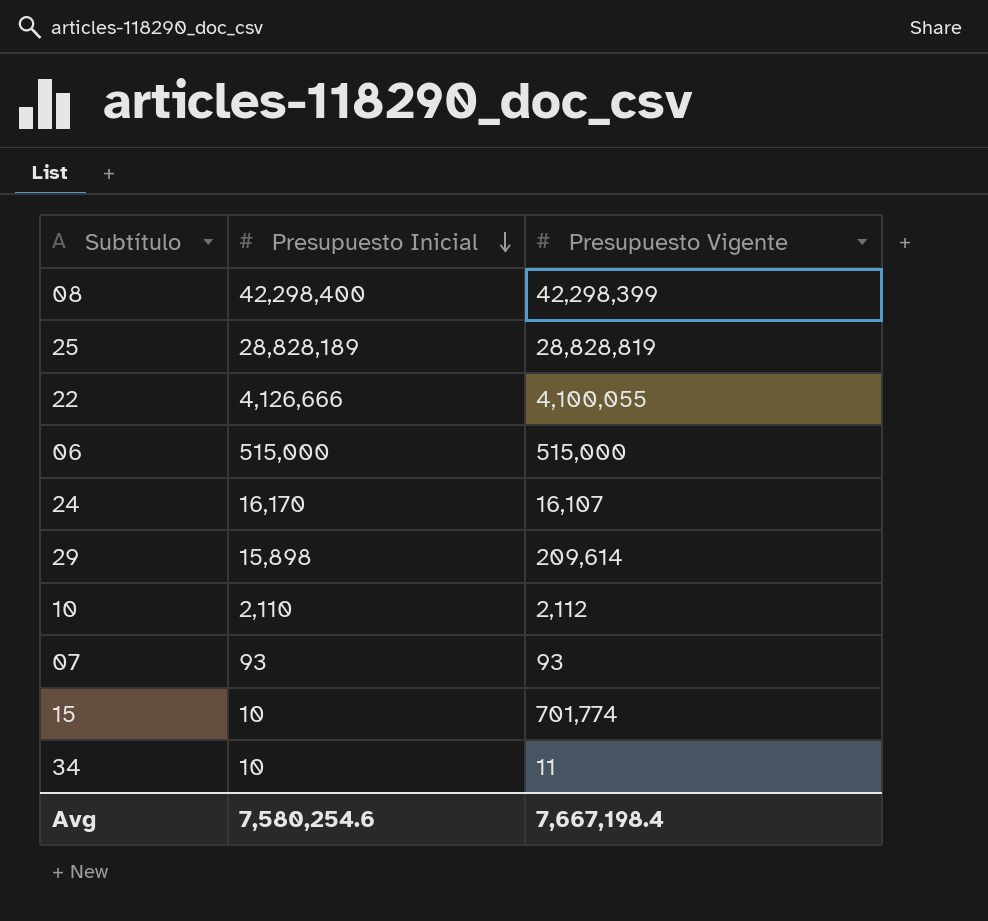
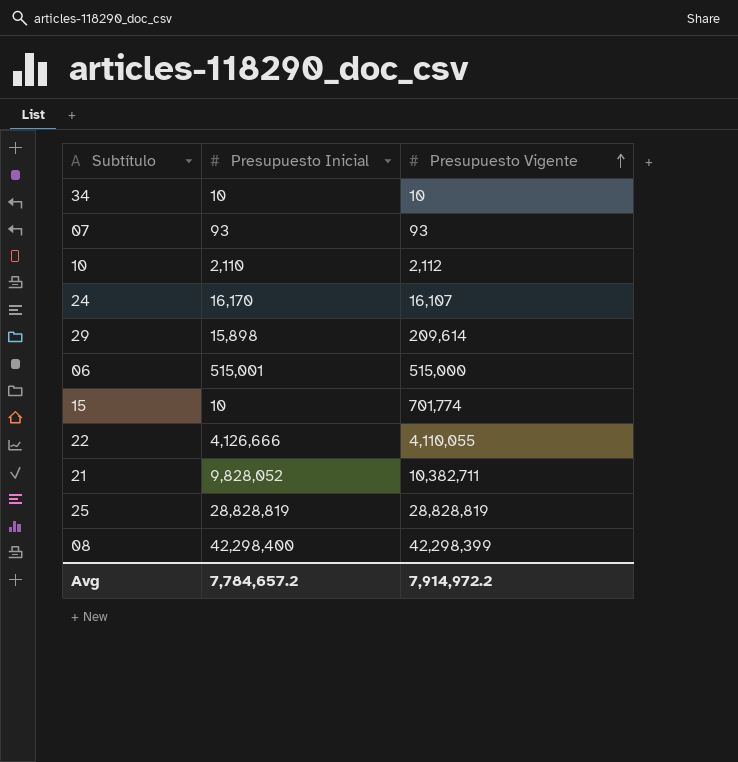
row order: Presupuesto Inicial descending -> Presupuesto Vigente ascending
34 | Presupuesto Vigente: 11 -> 10
06 | Presupuesto Inicial: 515,000 -> 515,001
22 | Presupuesto Vigente: 4,100,055 -> 4,110,055
row 21: none -> 9,828,052 | 10,382,711
25 | Presupuesto Inicial: 28,828,189 -> 28,828,819
Avg | Presupuesto Inicial: 7,580,254.6 -> 7,784,657.2
Avg | Presupuesto Vigente: 7,667,198.4 -> 7,914,972.2

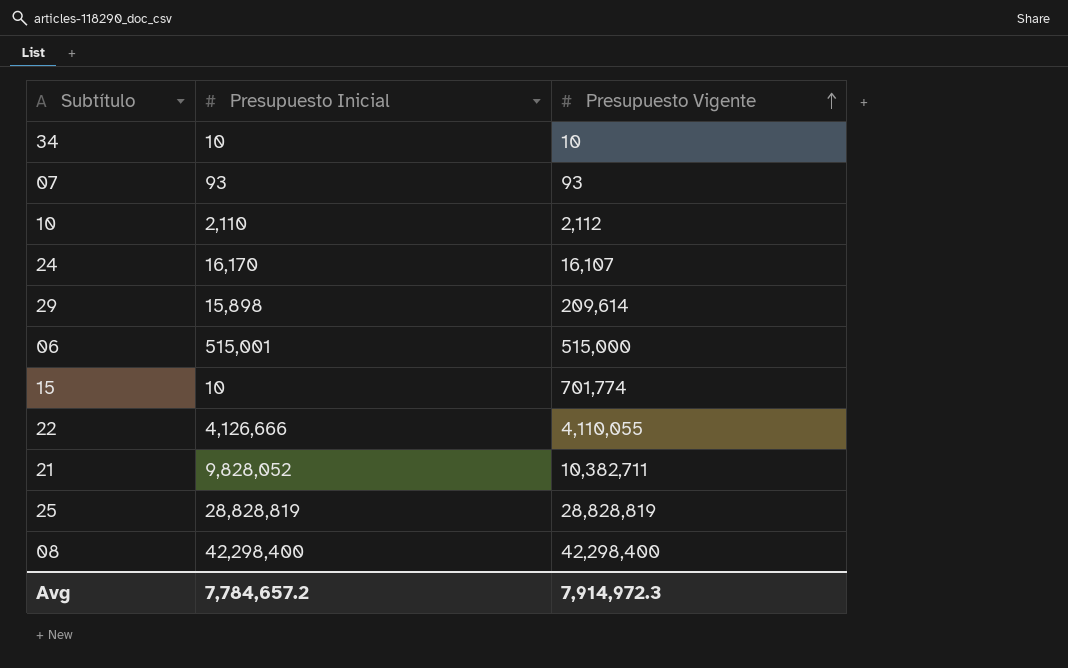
08 | Presupuesto Vigente: 42,298,399 -> 42,298,400
Avg | Presupuesto Vigente: 7,914,972.2 -> 7,914,972.3

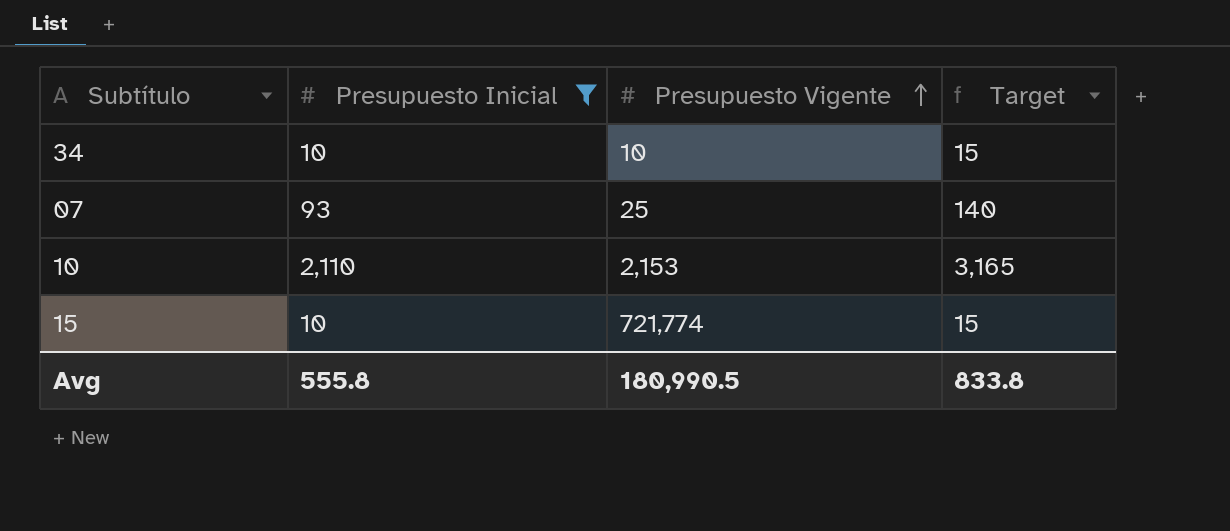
filter: none -> Presupuesto Inicial <= 2,110
column Target | formula: none -> [Presupuesto Inicial] * 1.5
07 | Presupuesto Vigente: 93 -> 25
10 | Presupuesto Vigente: 2,112 -> 2,153
15 | Presupuesto Vigente: 701,774 -> 721,774
Avg | Presupuesto Inicial: 7,784,657.2 -> 555.8
Avg | Presupuesto Vigente: 7,914,972.3 -> 180,990.5

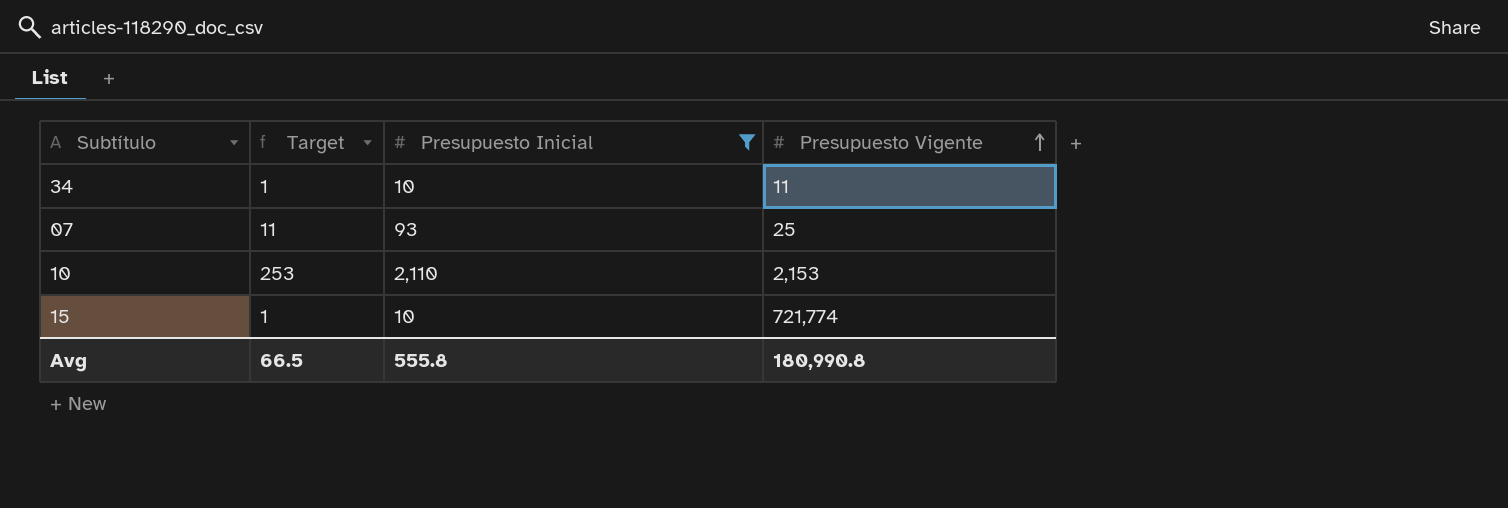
column Target | formula: [Presupuesto Inicial] * 1.5 -> [Presupuesto Inicial] * 0.12
column Target | position: 4 -> 2
34 | Presupuesto Vigente: 10 -> 11
Avg | Target: 833.8 -> 66.5
Avg | Presupuesto Vigente: 180,990.5 -> 180,990.8

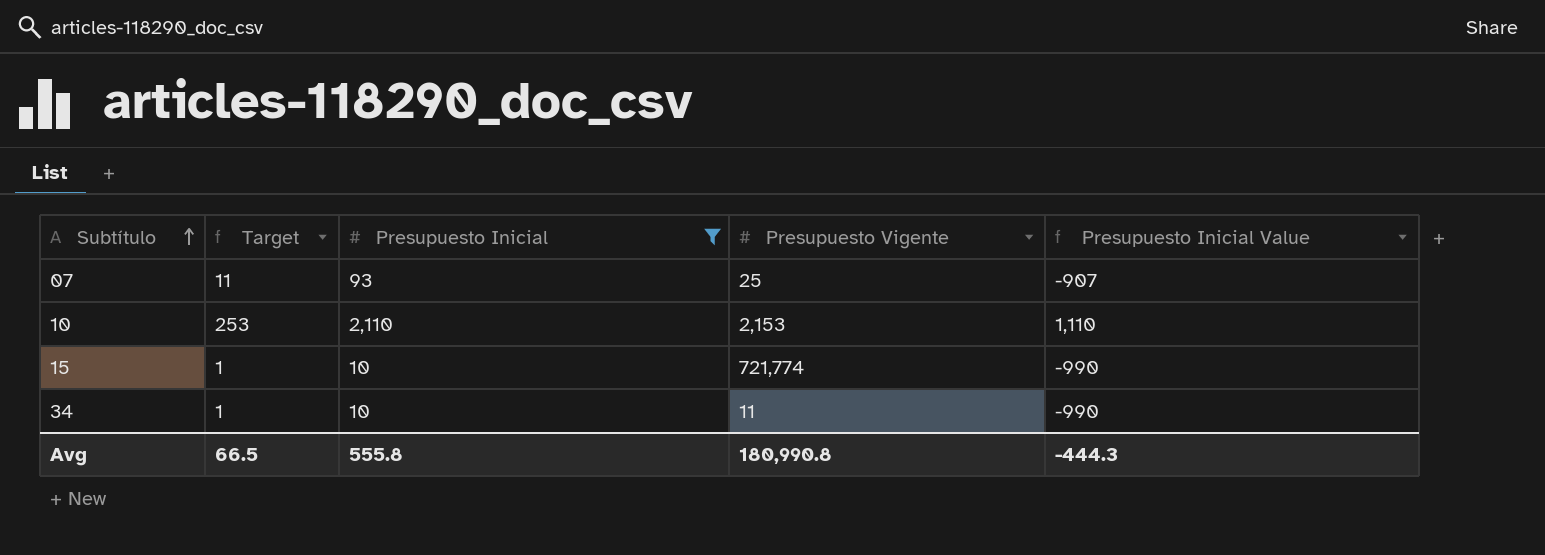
row order: Presupuesto Vigente ascending -> Subtítulo ascending
column Presupuesto Inicial Value | formula: none -> [Presupuesto Inicial] - 1000

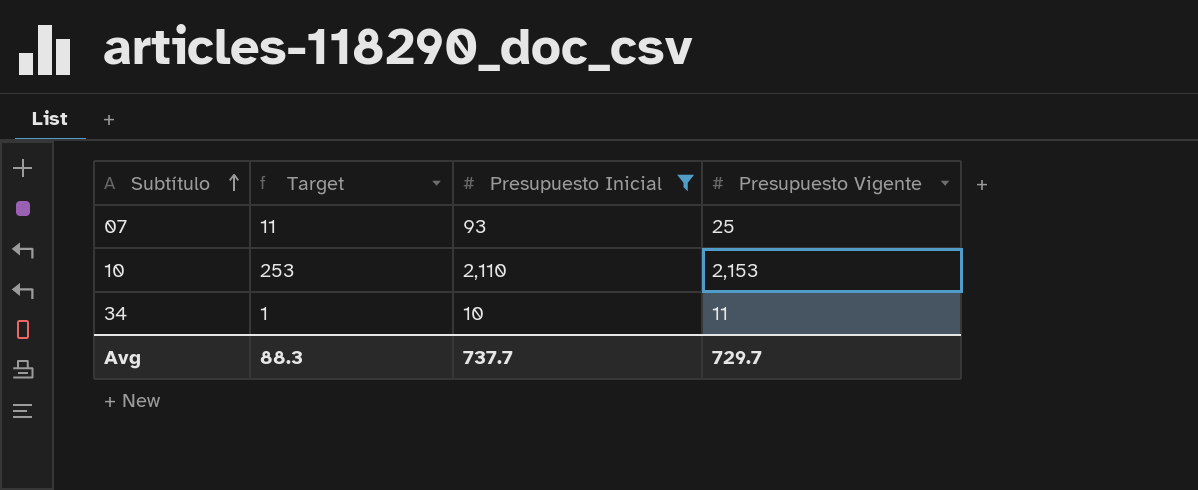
column Presupuesto Inicial Value | formula: [Presupuesto Inicial] - 1000 -> none
row 15: 1 | 10 | 721,774 | -990 -> none
Avg | Target: 66.5 -> 88.3
Avg | Presupuesto Inicial: 555.8 -> 737.7
Avg | Presupuesto Vigente: 180,990.8 -> 729.7

